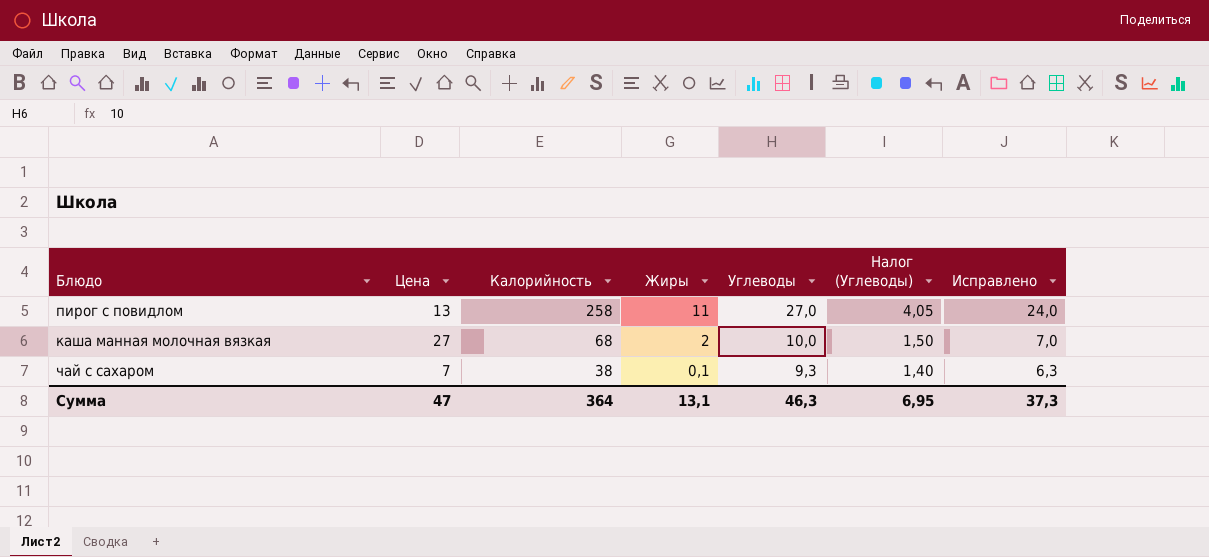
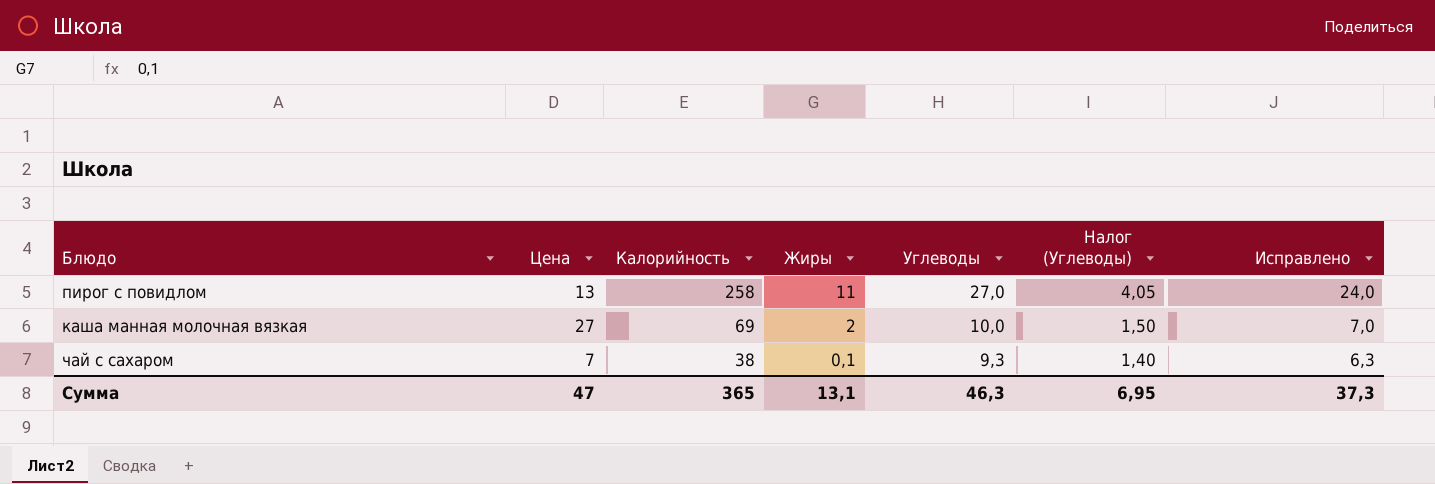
каша манная молочная вязкая | Калорийность: 68 -> 69
Сумма | Калорийность: 364 -> 365

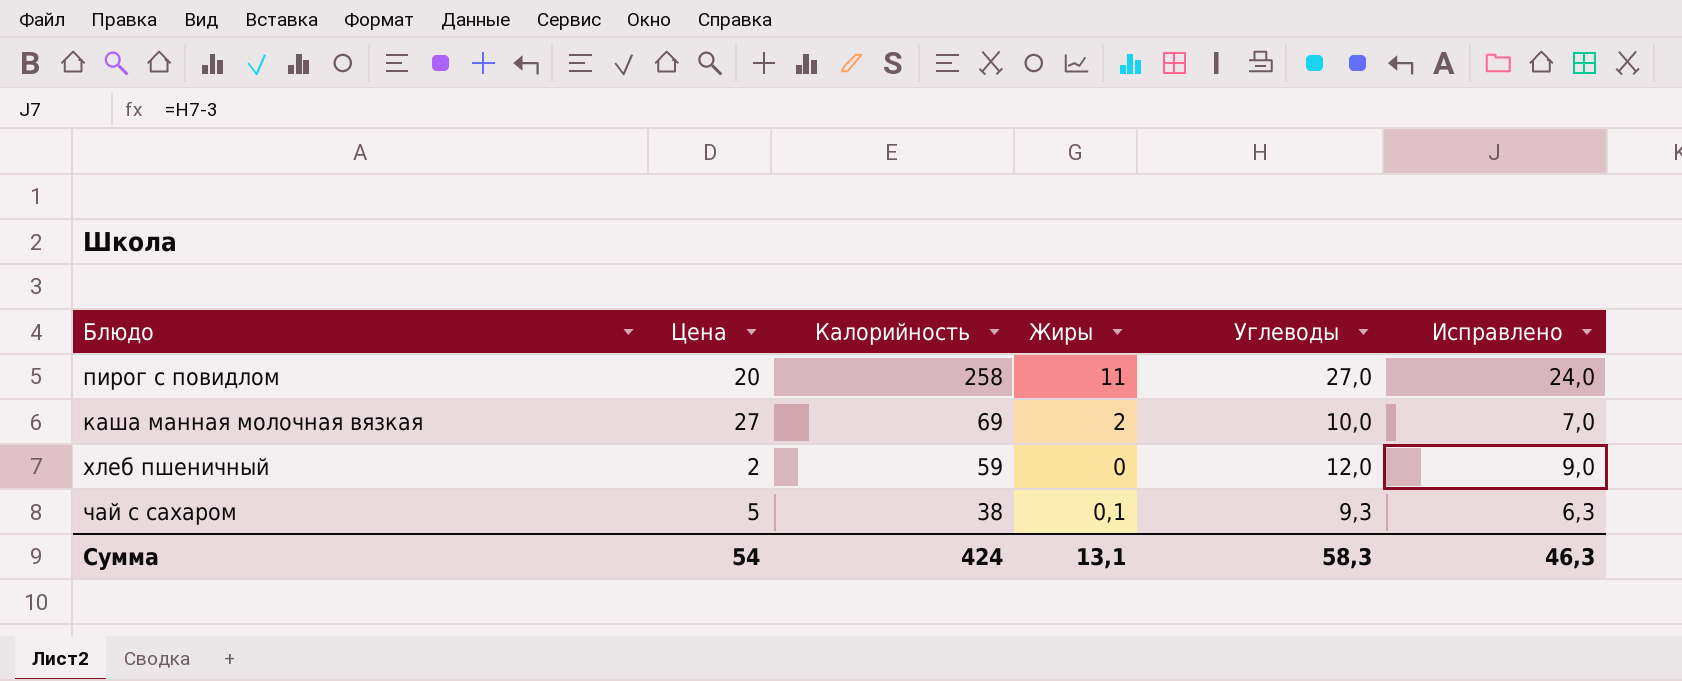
column Налог (Углеводы) | formula: [Углеводы] * 0,15 -> none
пирог с повидлом | Цена: 13 -> 20
row хлеб пшеничный: none -> 2 | 59 | 0 | 12,0 | 9,0
чай с сахаром | Цена: 7 -> 5
Сумма | Цена: 47 -> 54
Сумма | Калорийность: 365 -> 424
Сумма | Углеводы: 46,3 -> 58,3
Сумма | Исправлено: 37,3 -> 46,3

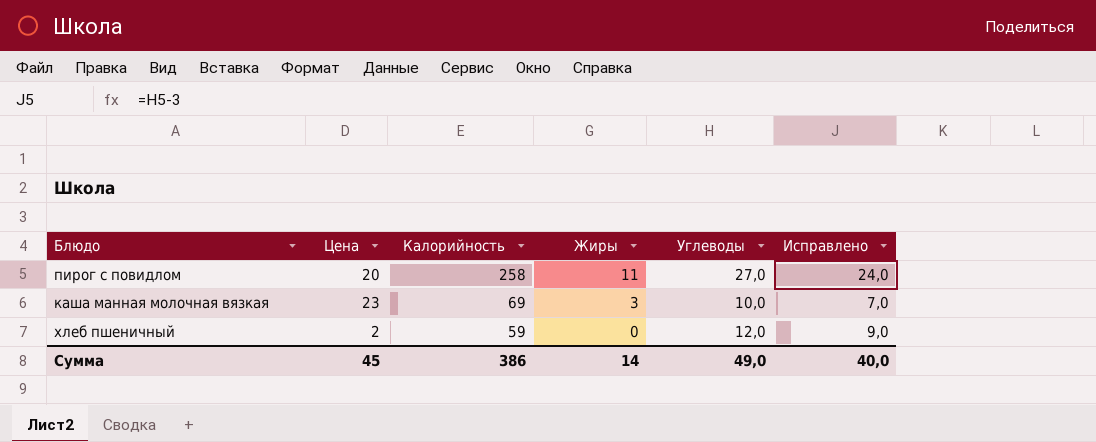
row чай с сахаром: 5 | 38 | 0,1 | 9,3 | 6,3 -> none
каша манная молочная вязкая | Цена: 27 -> 23
каша манная молочная вязкая | Жиры: 2 -> 3
Сумма | Цена: 54 -> 45
Сумма | Калорийность: 424 -> 386
Сумма | Жиры: 13,1 -> 14
Сумма | Углеводы: 58,3 -> 49,0
Сумма | Исправлено: 46,3 -> 40,0

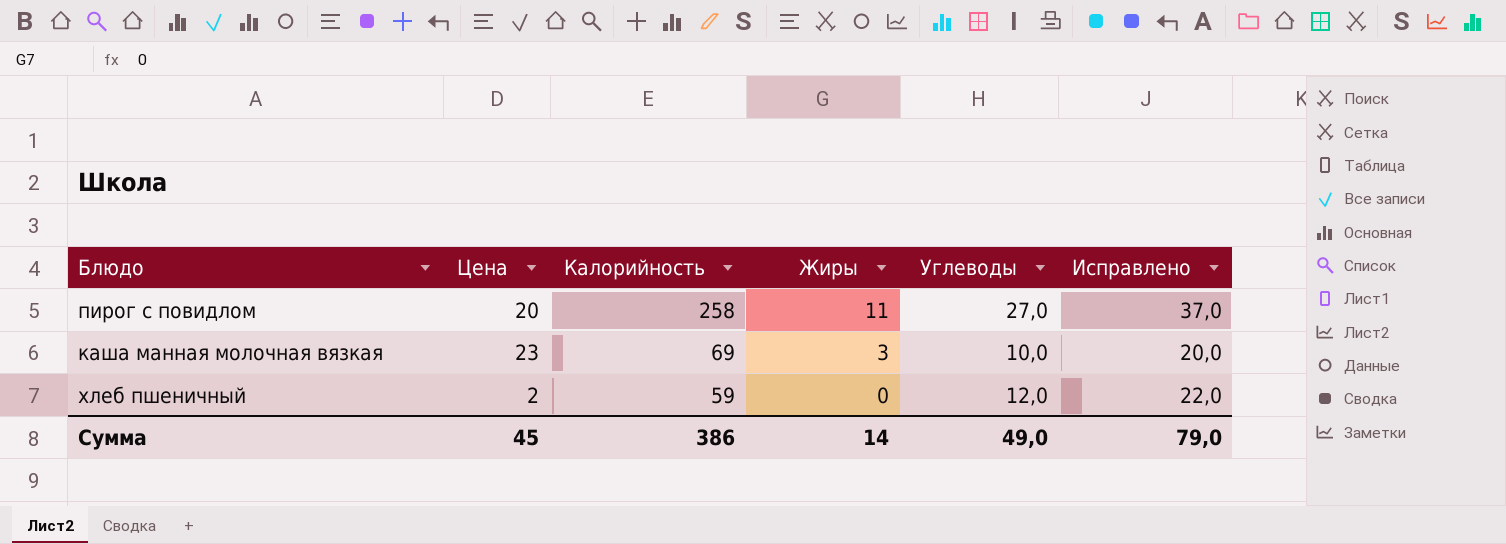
column Исправлено | formula: [Углеводы] - 3 -> [Углеводы] + 10
Сумма | Исправлено: 40,0 -> 79,0

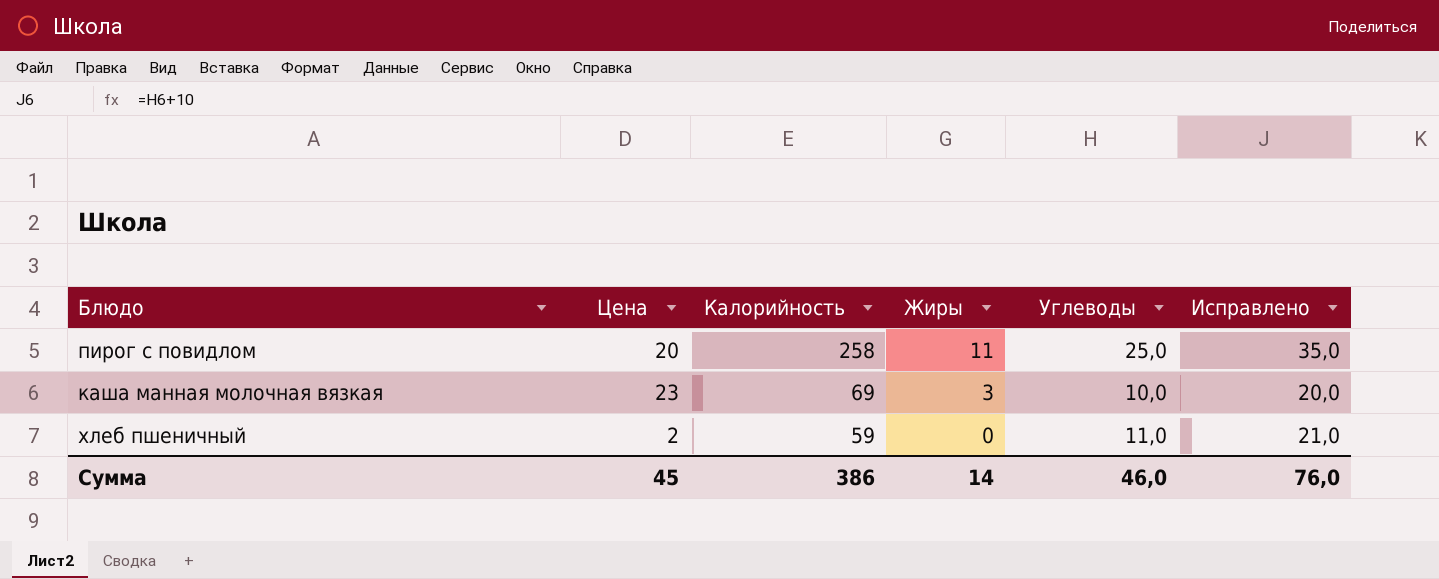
пирог с повидлом | Углеводы: 27,0 -> 25,0
пирог с повидлом | Исправлено: 37,0 -> 35,0
хлеб пшеничный | Углеводы: 12,0 -> 11,0
хлеб пшеничный | Исправлено: 22,0 -> 21,0
Сумма | Углеводы: 49,0 -> 46,0
Сумма | Исправлено: 79,0 -> 76,0

